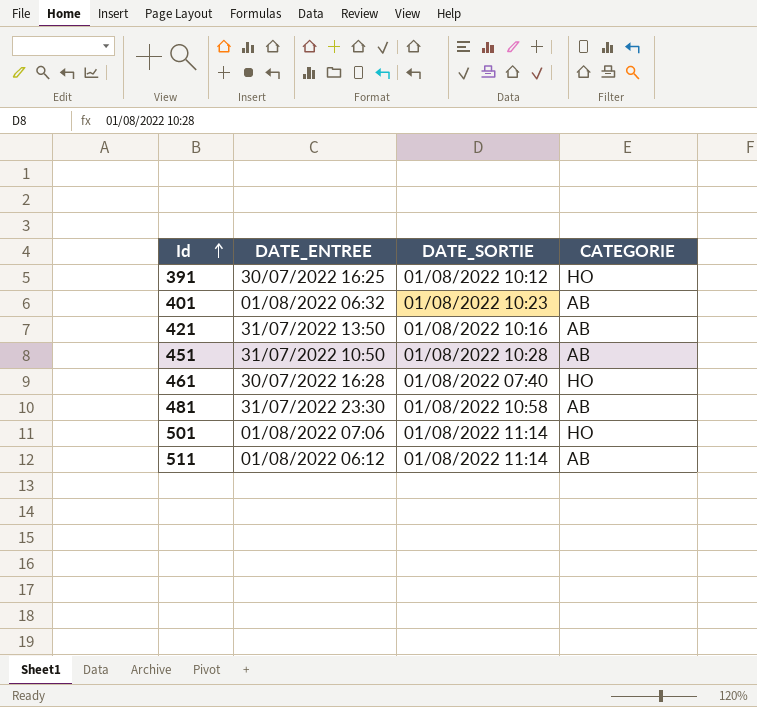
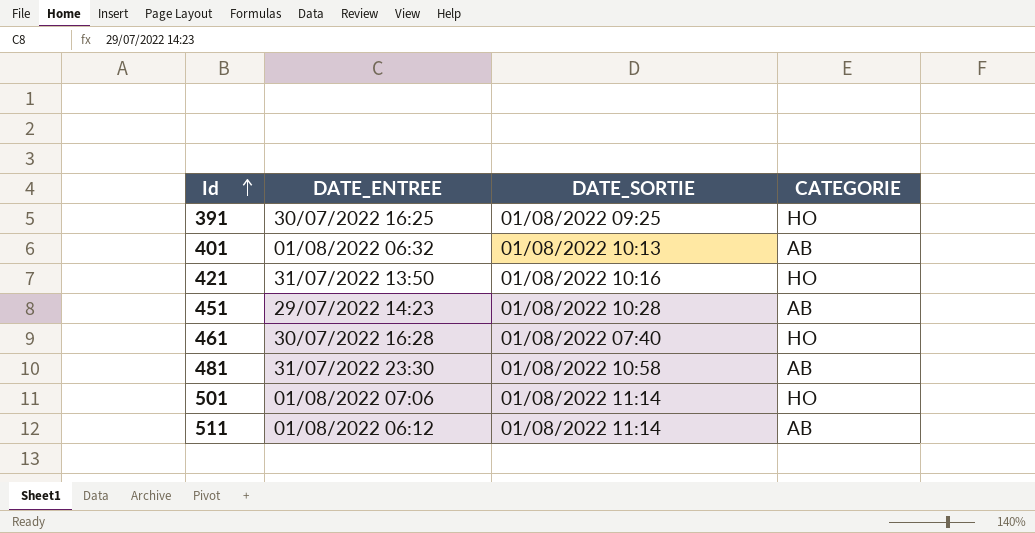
391 | DATE_SORTIE: 01/08/2022 10:12 -> 01/08/2022 09:25
401 | DATE_SORTIE: 01/08/2022 10:23 -> 01/08/2022 10:13
421 | CATEGORIE: AB -> HO
451 | DATE_ENTREE: 31/07/2022 10:50 -> 29/07/2022 14:23

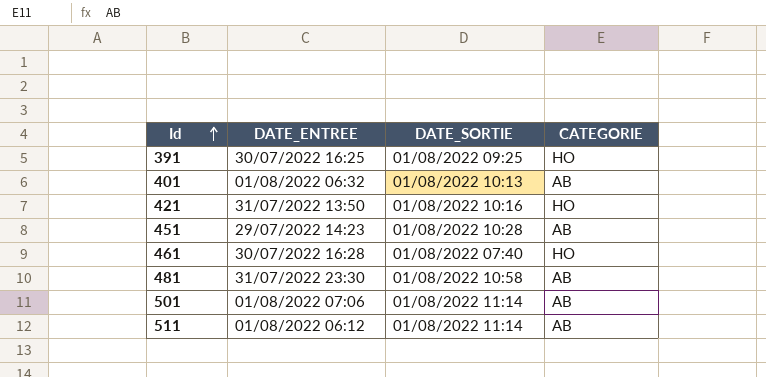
501 | CATEGORIE: HO -> AB

